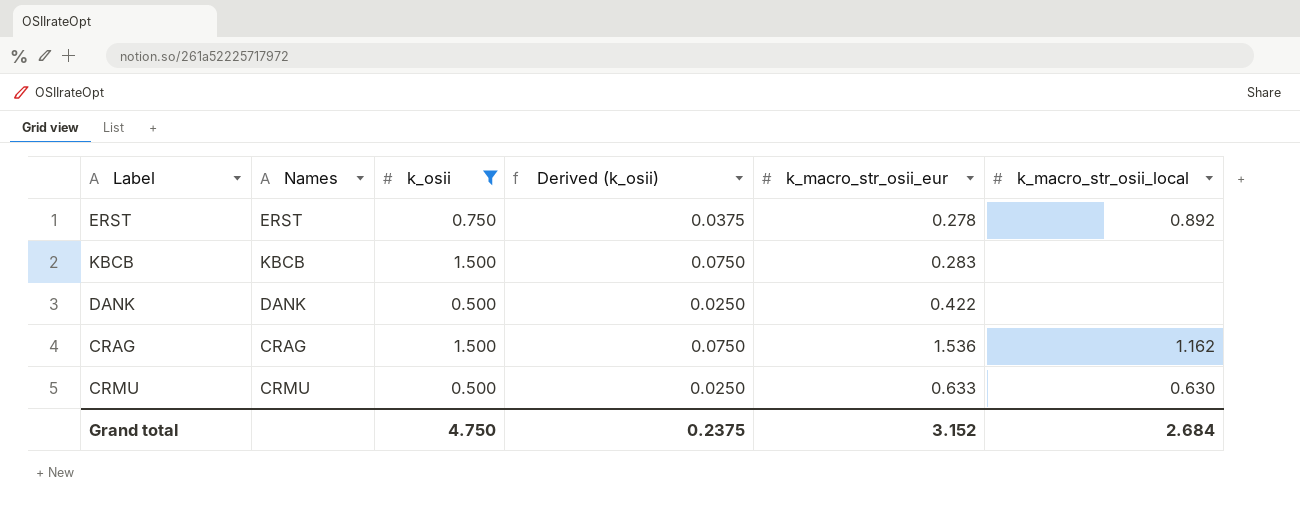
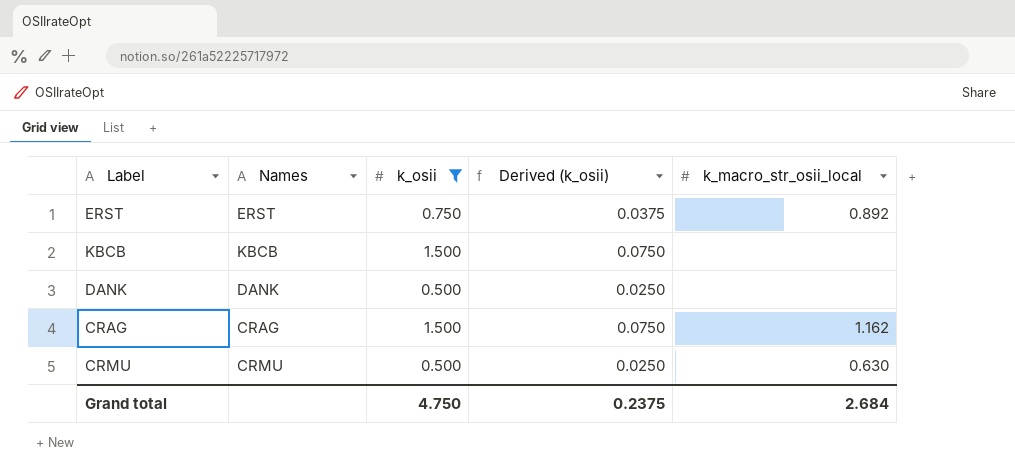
column k_macro_str_osii_eur | position: 5 -> none

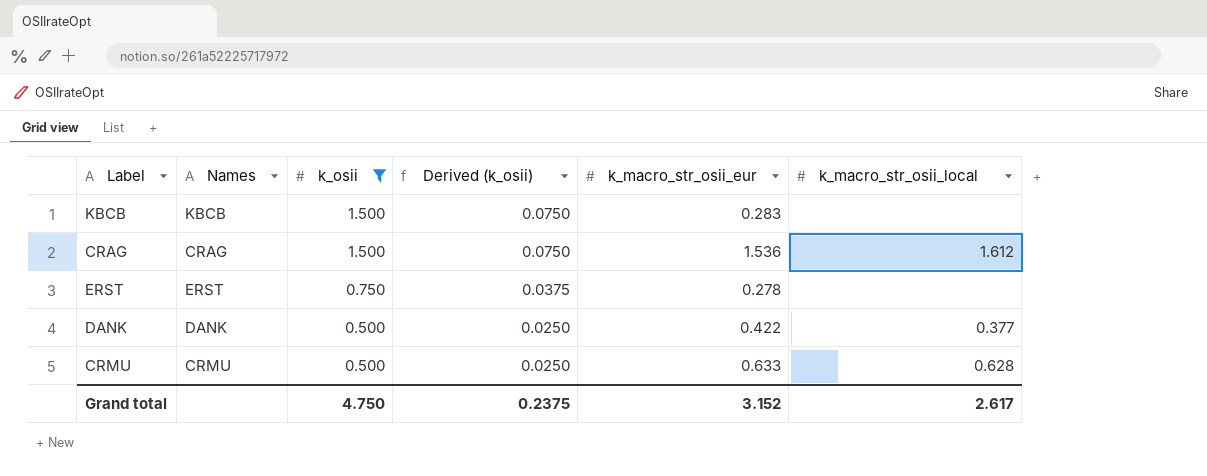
row order: none -> k_osii descending
column k_macro_str_osii_eur | position: none -> 5
CRAG | k_macro_str_osii_local: 1.162 -> 1.612
ERST | k_macro_str_osii_local: 0.892 -> none
DANK | k_macro_str_osii_local: none -> 0.377
CRMU | k_macro_str_osii_local: 0.630 -> 0.628
Grand total | k_macro_str_osii_local: 2.684 -> 2.617

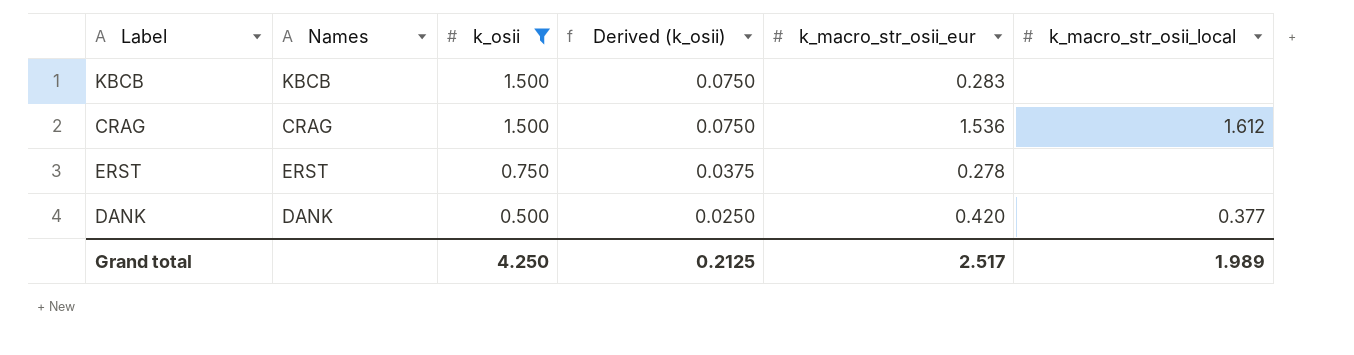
row CRMU: CRMU | 0.500 | 0.0250 | 0.633 | 0.628 -> none
DANK | k_macro_str_osii_eur: 0.422 -> 0.420
Grand total | k_osii: 4.750 -> 4.250
Grand total | Derived (k_osii): 0.2375 -> 0.2125
Grand total | k_macro_str_osii_eur: 3.152 -> 2.517
Grand total | k_macro_str_osii_local: 2.617 -> 1.989

